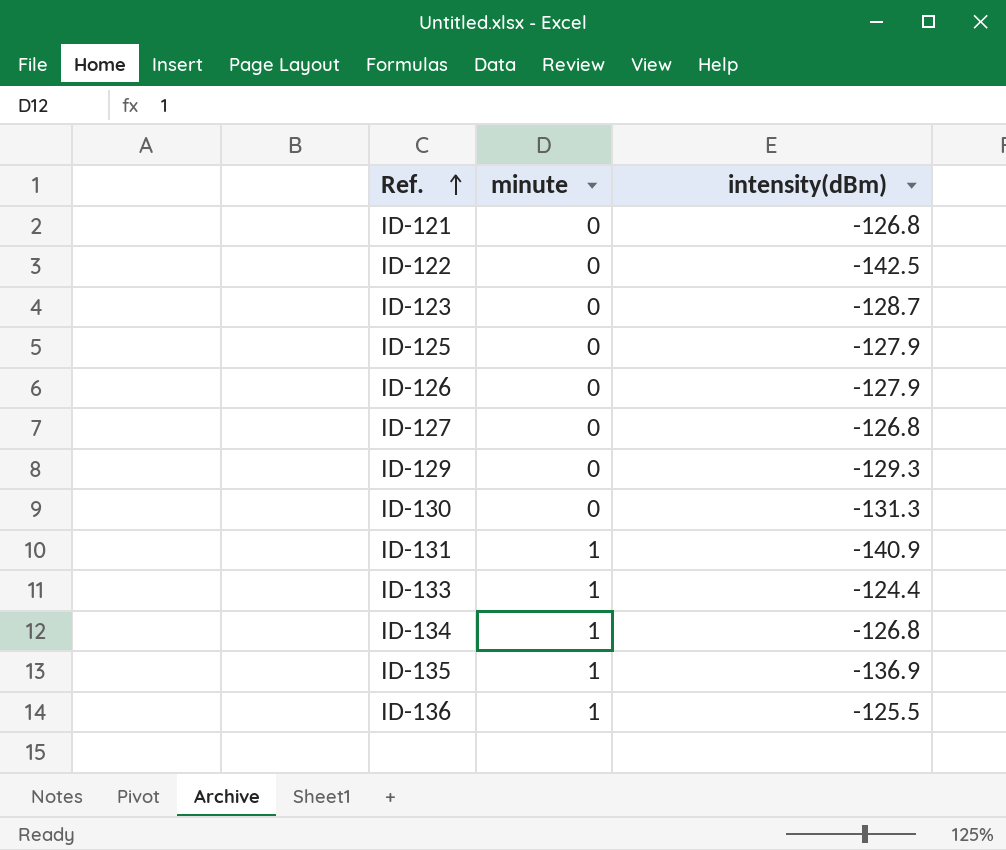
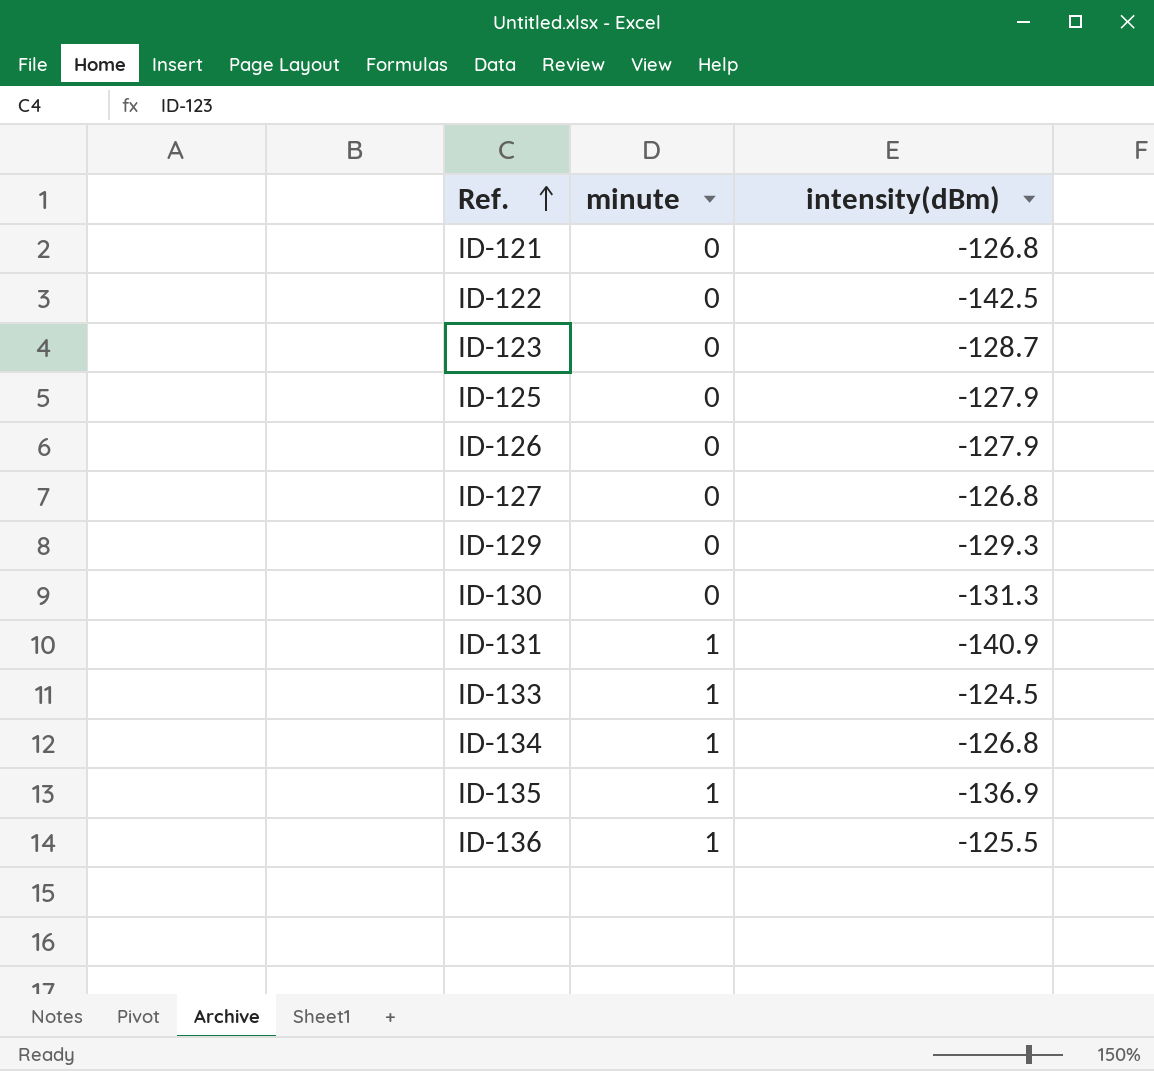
ID-133 | intensity(dBm): -124.4 -> -124.5

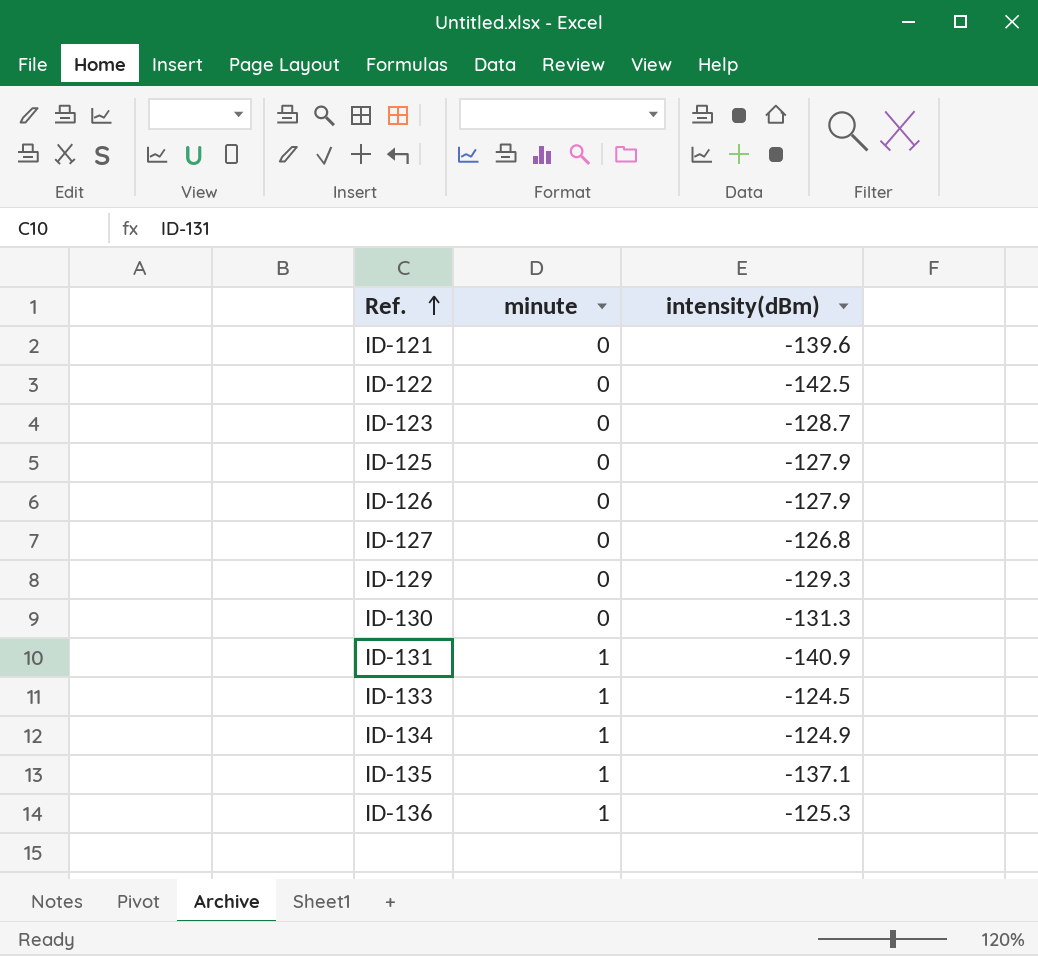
ID-121 | intensity(dBm): -126.8 -> -139.6
ID-134 | intensity(dBm): -126.8 -> -124.9
ID-135 | intensity(dBm): -136.9 -> -137.1
ID-136 | intensity(dBm): -125.5 -> -125.3

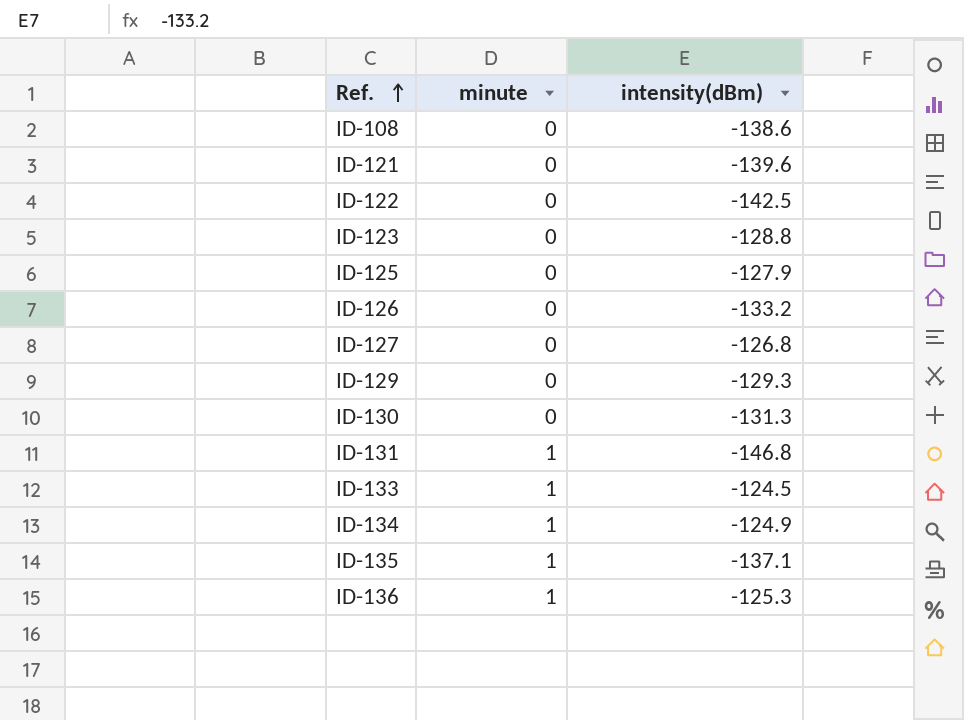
row ID-108: none -> 0 | -138.6
ID-123 | intensity(dBm): -128.7 -> -128.8
ID-126 | intensity(dBm): -127.9 -> -133.2
ID-131 | intensity(dBm): -140.9 -> -146.8

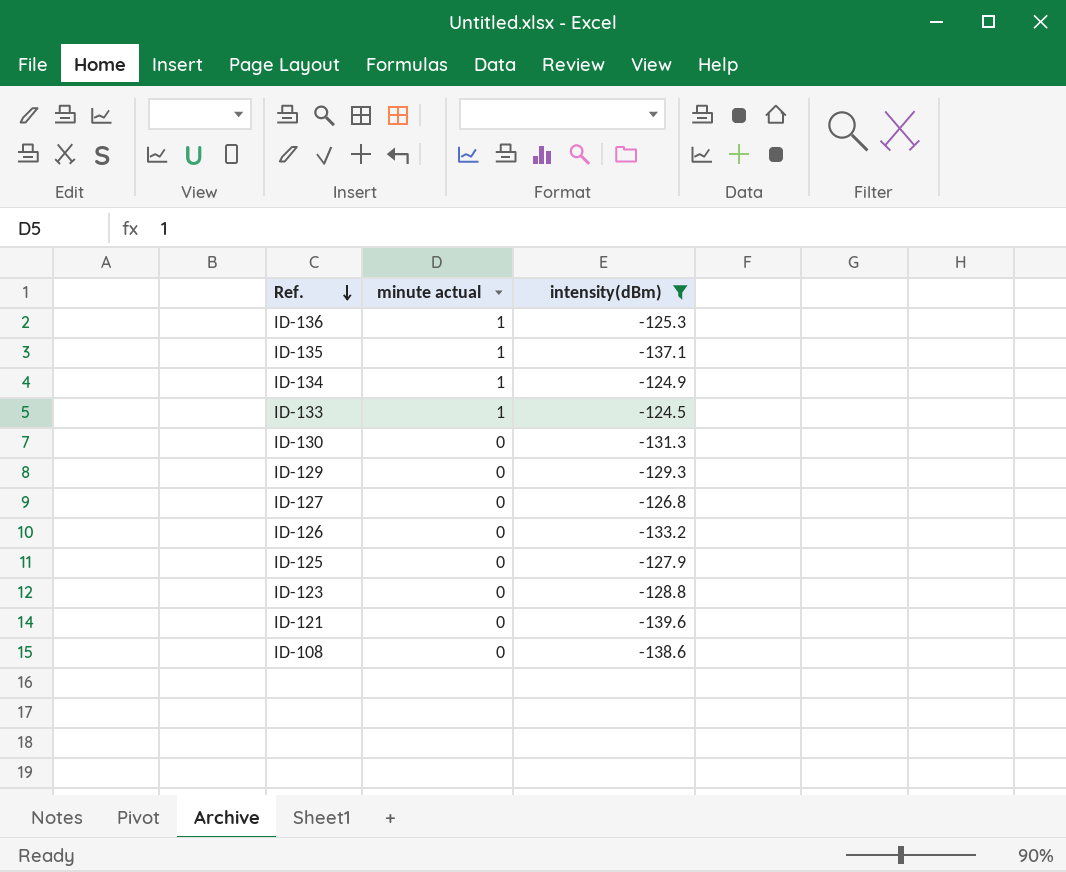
filter: none -> intensity(dBm) >= -139.6
row order: Ref. ascending -> Ref. descending
column name: minute -> minute actual

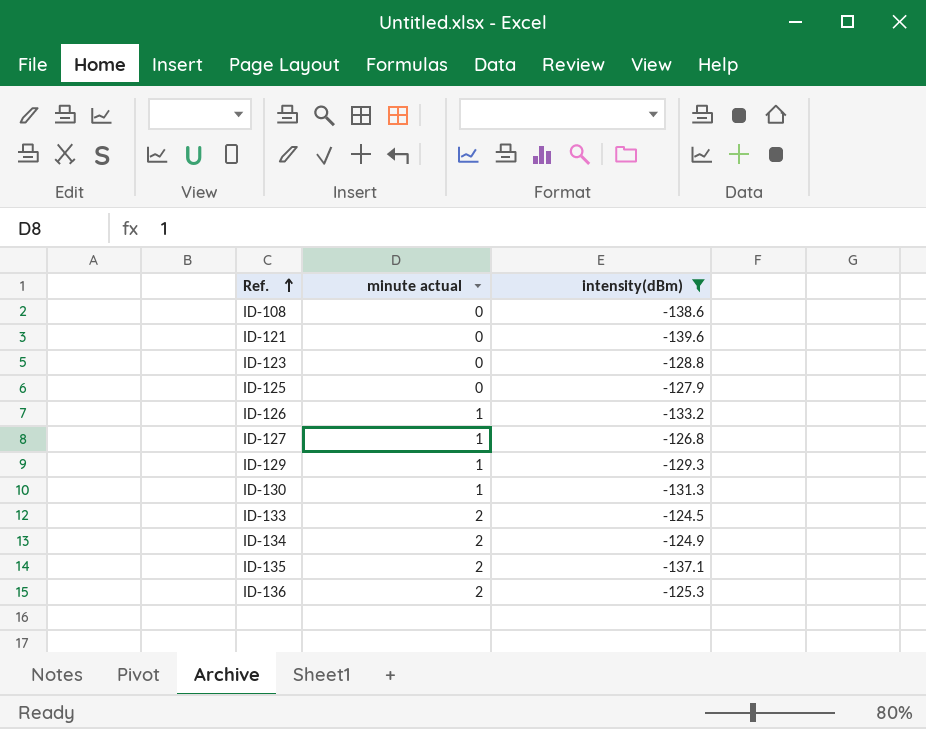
row order: Ref. descending -> Ref. ascending
ID-126 | minute actual: 0 -> 1
ID-127 | minute actual: 0 -> 1
ID-129 | minute actual: 0 -> 1
ID-130 | minute actual: 0 -> 1
ID-133 | minute actual: 1 -> 2
ID-134 | minute actual: 1 -> 2
ID-135 | minute actual: 1 -> 2
ID-136 | minute actual: 1 -> 2

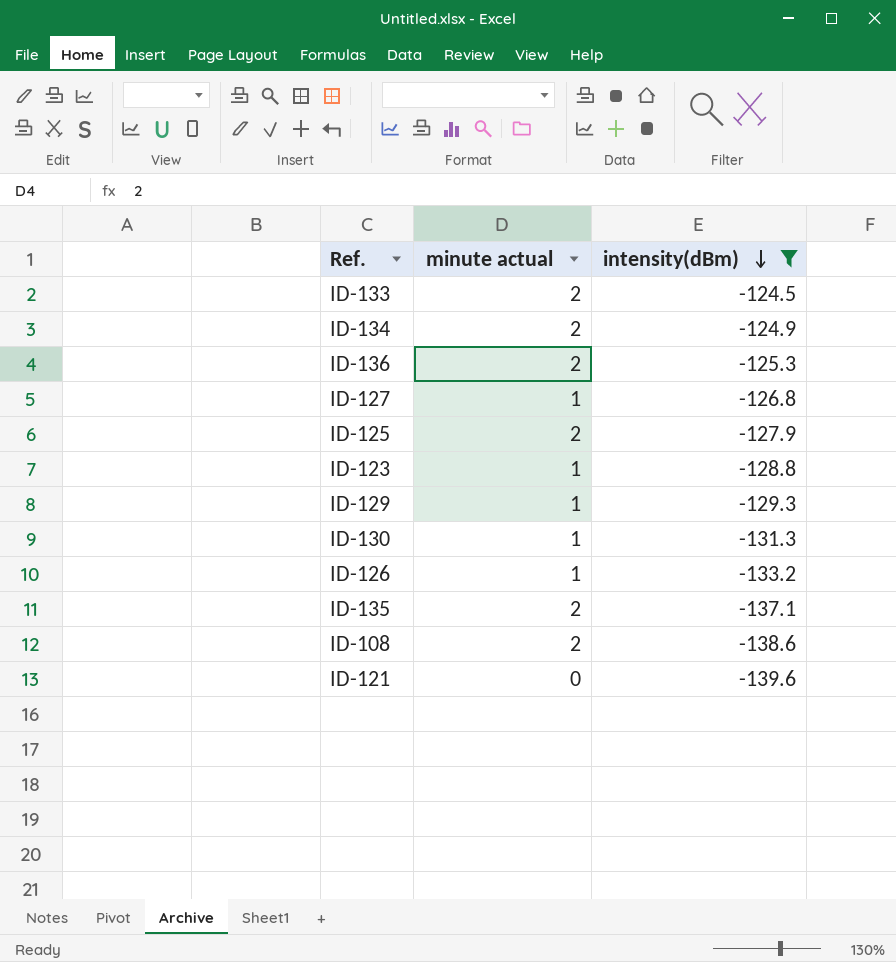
row order: Ref. ascending -> intensity(dBm) descending
ID-125 | minute actual: 0 -> 2
ID-123 | minute actual: 0 -> 1
ID-108 | minute actual: 0 -> 2

